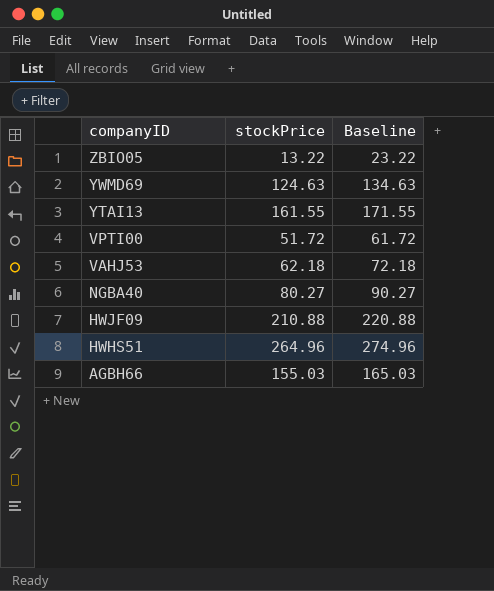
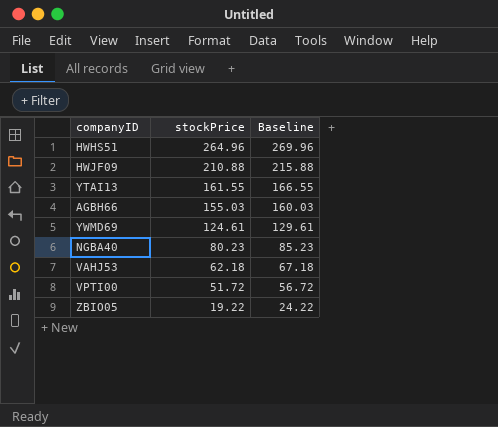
row order: companyID descending -> stockPrice descending
column Baseline | formula: [stockPrice] + 10 -> [stockPrice] + 5
YWMD69 | stockPrice: 124.63 -> 124.61
NGBA40 | stockPrice: 80.27 -> 80.23
ZBIO05 | stockPrice: 13.22 -> 19.22

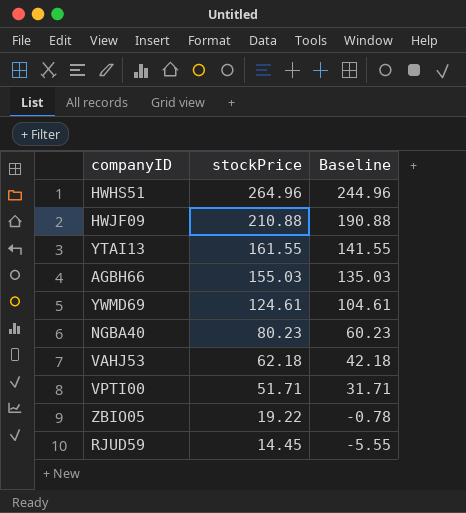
column Baseline | formula: [stockPrice] + 5 -> [stockPrice] - 20
VPTI00 | stockPrice: 51.72 -> 51.71
row RJUD59: none -> 14.45 | -5.55

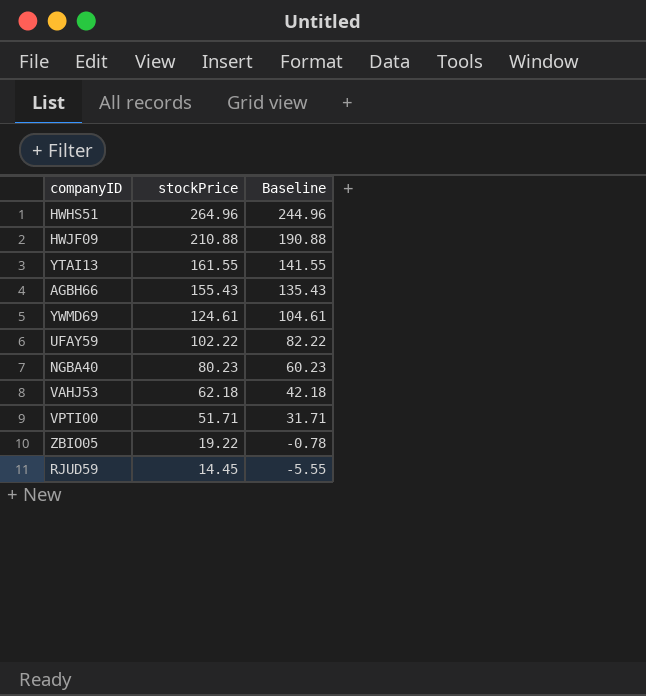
AGBH66 | stockPrice: 155.03 -> 155.43
AGBH66 | Baseline: 135.03 -> 135.43
row UFAY59: none -> 102.22 | 82.22

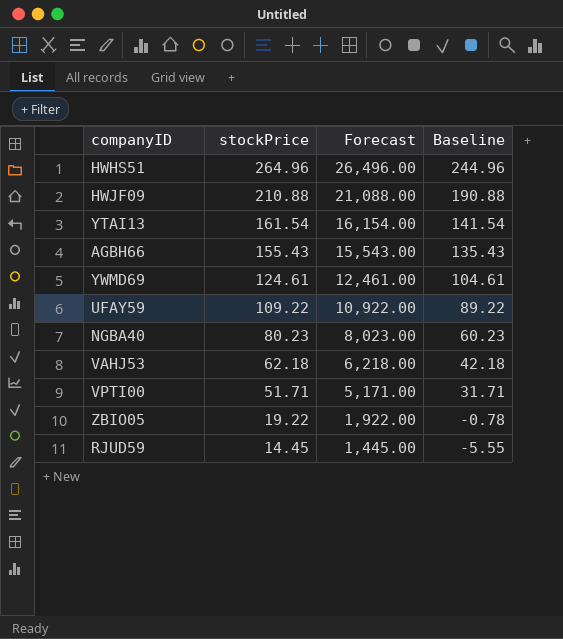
column Forecast | formula: none -> [stockPrice] * 100
YTAI13 | stockPrice: 161.55 -> 161.54
YTAI13 | Baseline: 141.55 -> 141.54
UFAY59 | stockPrice: 102.22 -> 109.22
UFAY59 | Baseline: 82.22 -> 89.22

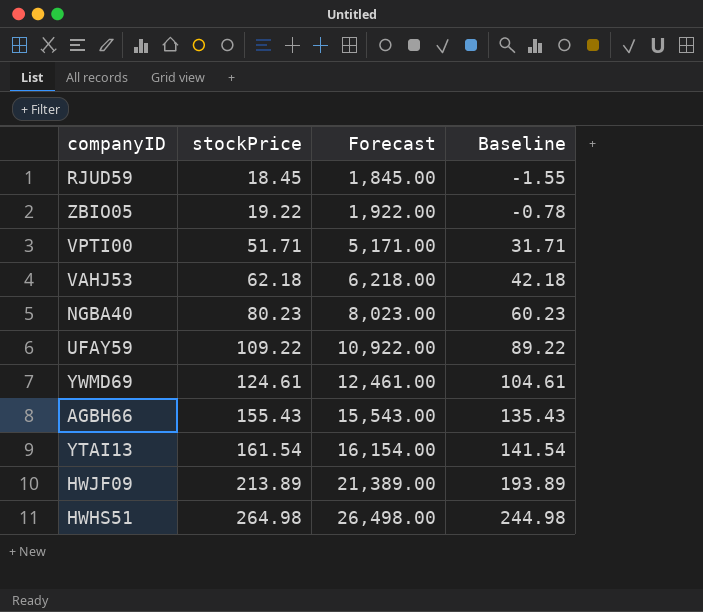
row order: stockPrice descending -> stockPrice ascending
RJUD59 | stockPrice: 14.45 -> 18.45
RJUD59 | Forecast: 1,445.00 -> 1,845.00
RJUD59 | Baseline: -5.55 -> -1.55
HWJF09 | stockPrice: 210.88 -> 213.89
HWJF09 | Forecast: 21,088.00 -> 21,389.00
HWJF09 | Baseline: 190.88 -> 193.89
HWHS51 | stockPrice: 264.96 -> 264.98
HWHS51 | Forecast: 26,496.00 -> 26,498.00
HWHS51 | Baseline: 244.96 -> 244.98

